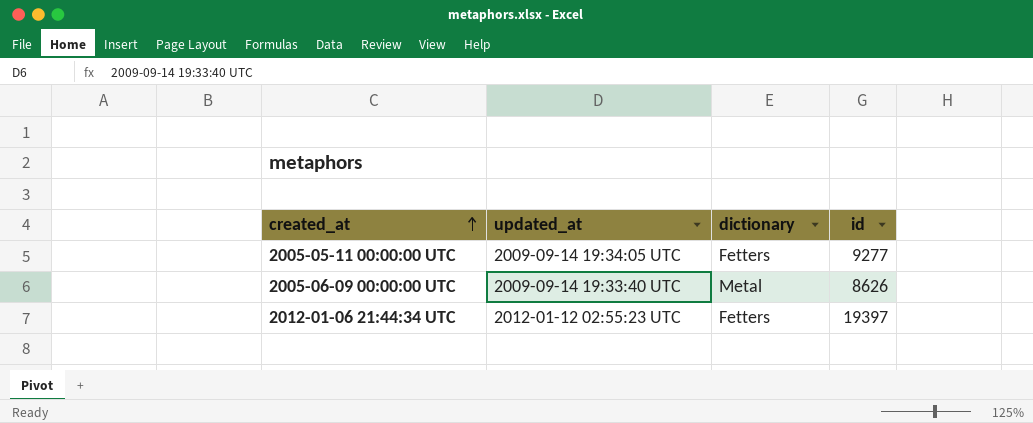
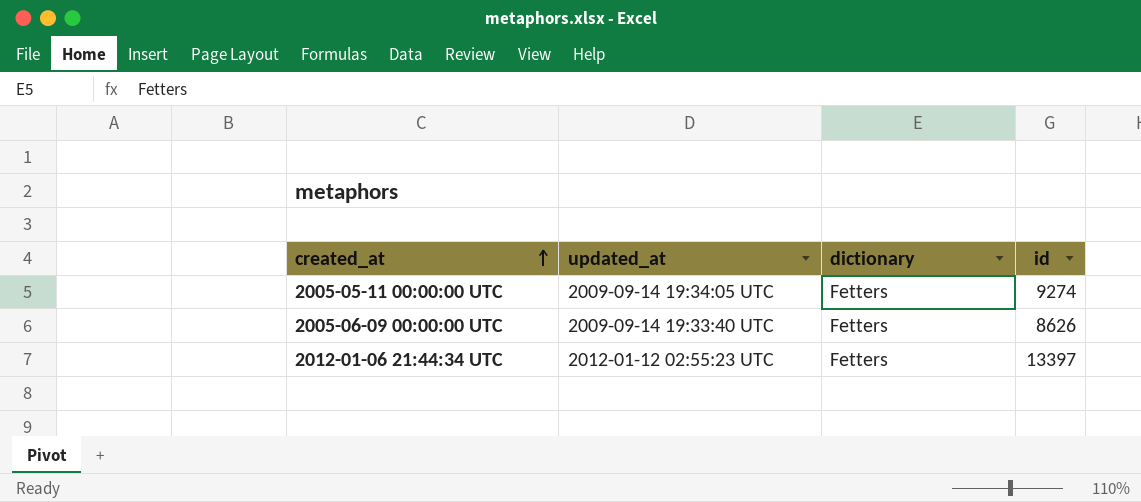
2005-05-11 00:00:00 UTC | id: 9277 -> 9274
2005-06-09 00:00:00 UTC | dictionary: Metal -> Fetters
2012-01-06 21:44:34 UTC | id: 19397 -> 13397

